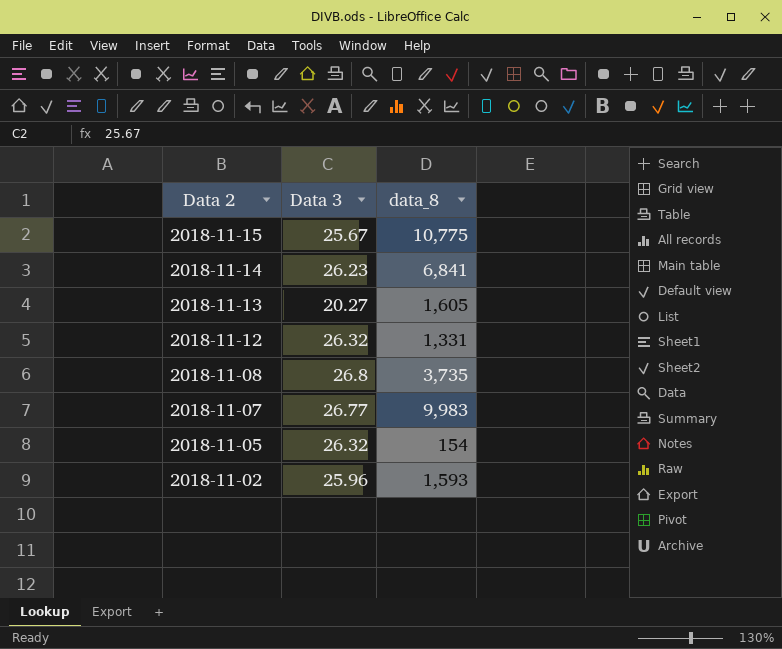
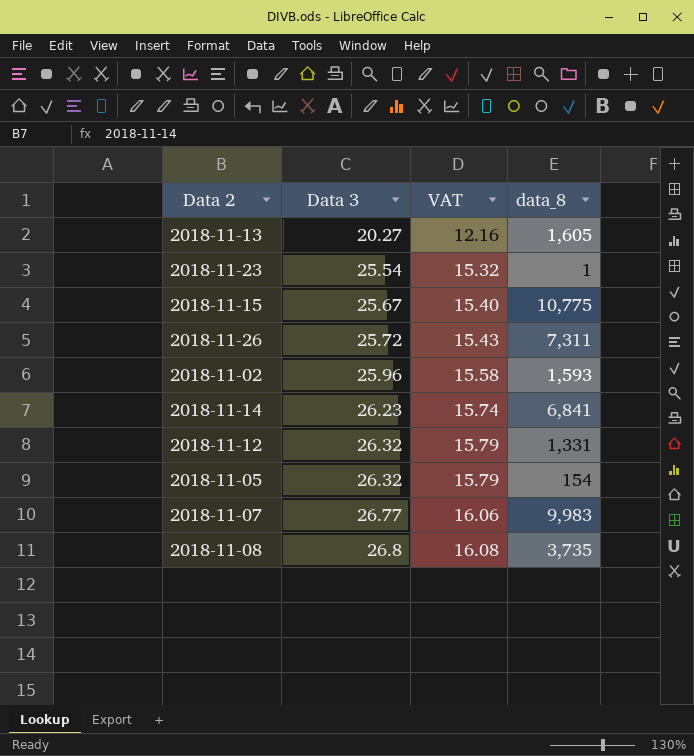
row order: Data 2 descending -> Data 3 ascending
column VAT | formula: none -> [Data 3] * 0.6
row 2018-11-23: none -> 25.54 | 15.32 | 1
row 2018-11-26: none -> 25.72 | 15.43 | 7,311

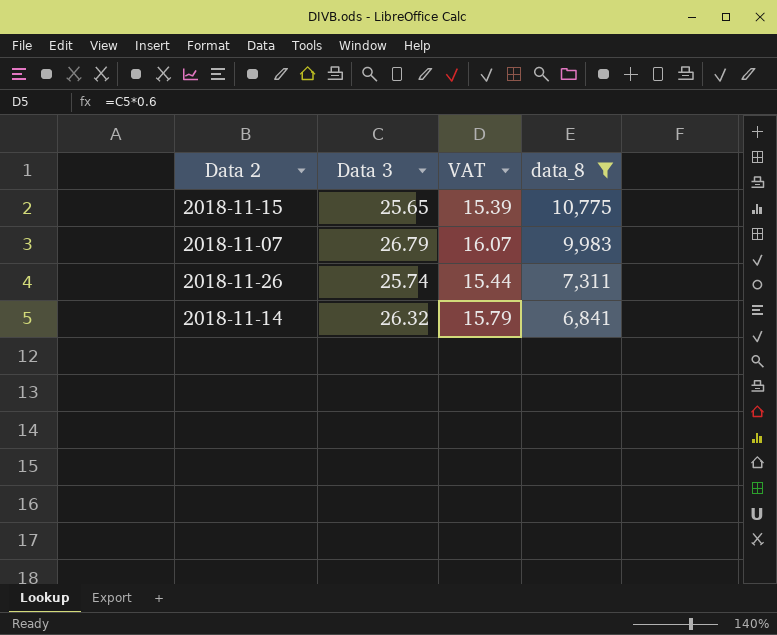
filter: none -> data_8 >= 6,841
row order: Data 3 ascending -> data_8 descending
2018-11-15 | Data 3: 25.67 -> 25.65
2018-11-15 | VAT: 15.40 -> 15.39
2018-11-07 | Data 3: 26.77 -> 26.79
2018-11-07 | VAT: 16.06 -> 16.07
2018-11-26 | Data 3: 25.72 -> 25.74
2018-11-26 | VAT: 15.43 -> 15.44
2018-11-14 | Data 3: 26.23 -> 26.32
2018-11-14 | VAT: 15.74 -> 15.79

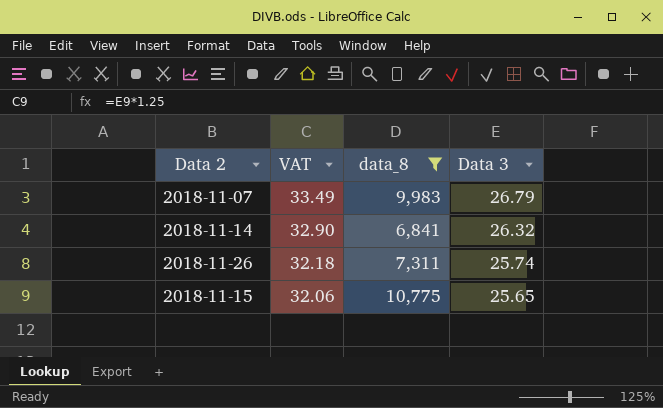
row order: data_8 descending -> VAT descending
column VAT | formula: [Data 3] * 0.6 -> [Data 3] * 1.25
column Data 3 | position: 2 -> 4

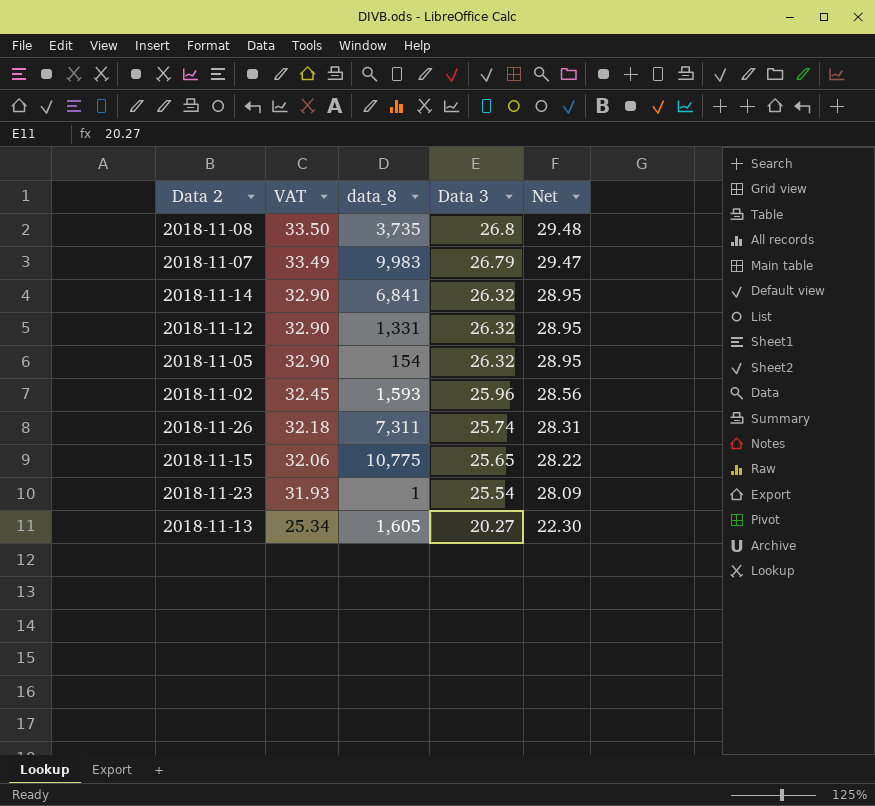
filter: data_8 >= 6,841 -> none
column Net | formula: none -> [Data 3] * 1.1

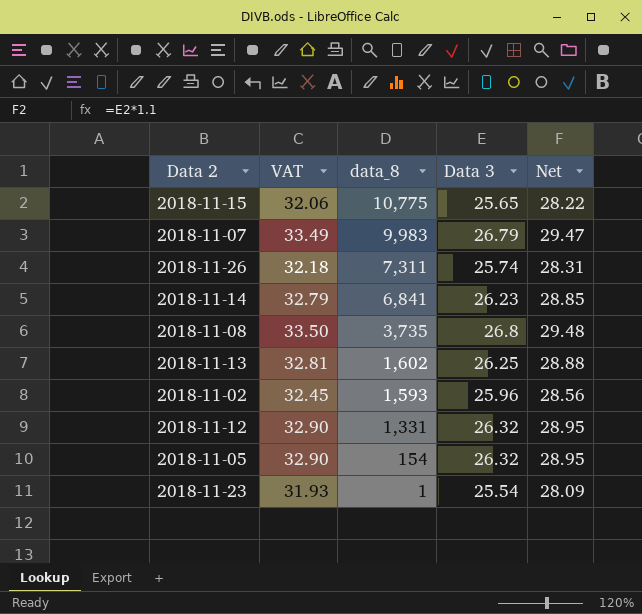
row order: VAT descending -> data_8 descending
2018-11-14 | VAT: 32.90 -> 32.79
2018-11-14 | Data 3: 26.32 -> 26.23
2018-11-14 | Net: 28.95 -> 28.85
2018-11-13 | VAT: 25.34 -> 32.81
2018-11-13 | data_8: 1,605 -> 1,602
2018-11-13 | Data 3: 20.27 -> 26.25
2018-11-13 | Net: 22.30 -> 28.88

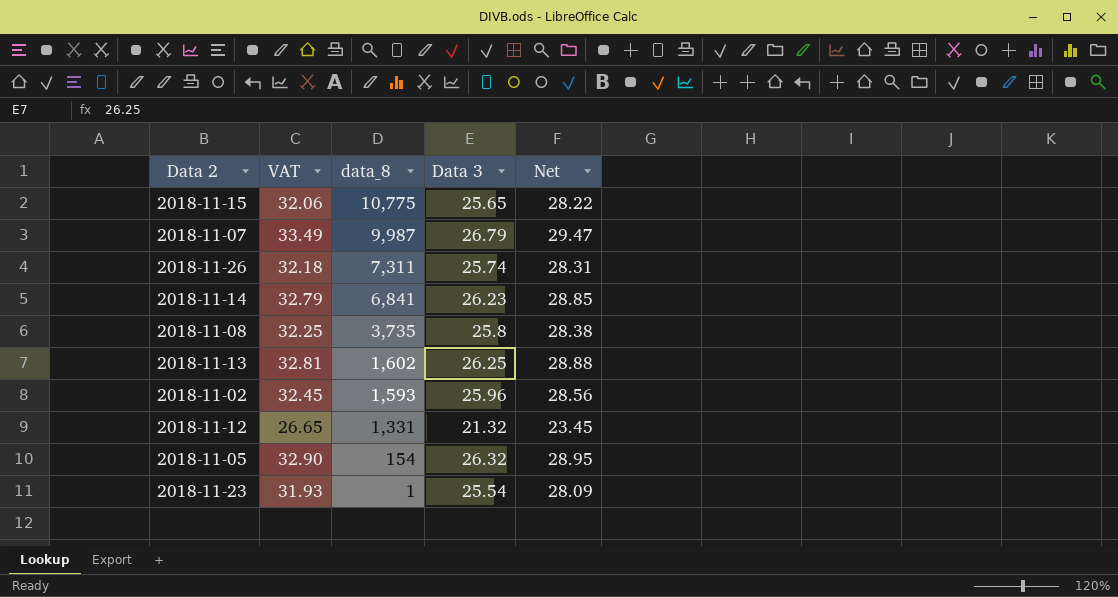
2018-11-07 | data_8: 9,983 -> 9,987
2018-11-08 | VAT: 33.50 -> 32.25
2018-11-08 | Data 3: 26.8 -> 25.8
2018-11-08 | Net: 29.48 -> 28.38
2018-11-12 | VAT: 32.90 -> 26.65
2018-11-12 | Data 3: 26.32 -> 21.32
2018-11-12 | Net: 28.95 -> 23.45

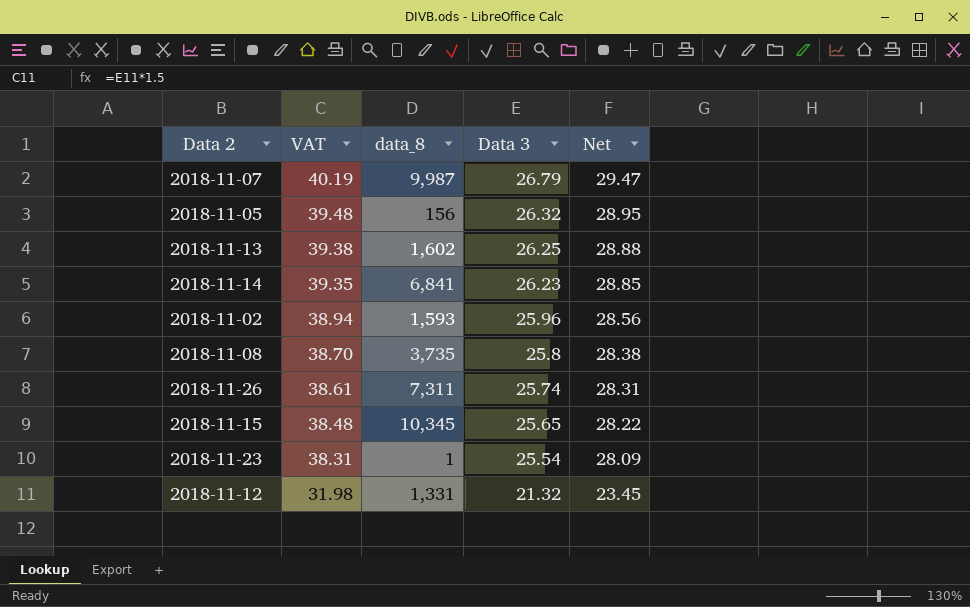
row order: data_8 descending -> VAT descending
column VAT | formula: [Data 3] * 1.25 -> [Data 3] * 1.5
2018-11-05 | data_8: 154 -> 156
2018-11-15 | data_8: 10,775 -> 10,345

